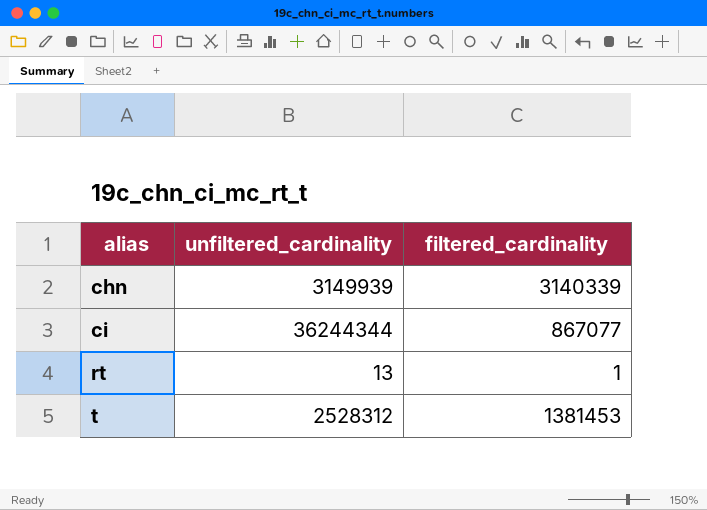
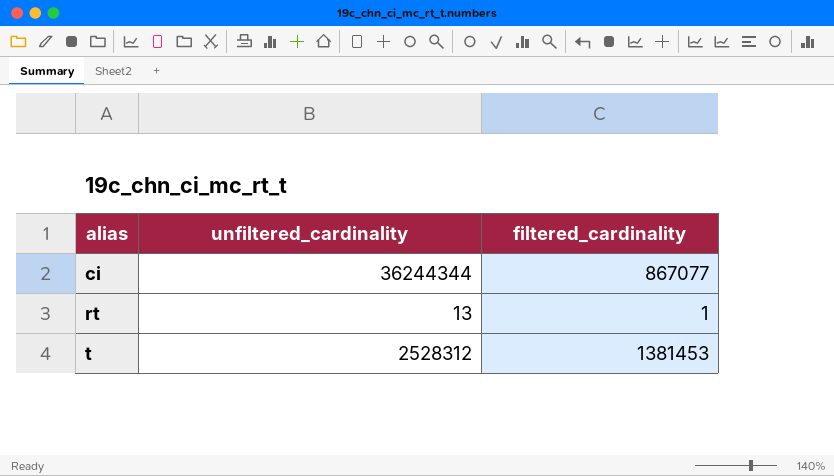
row chn: 3149939 | 3140339 -> none

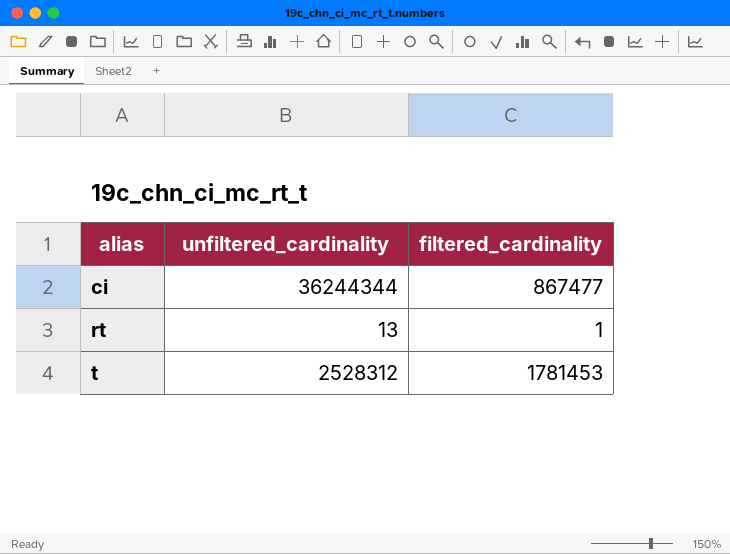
ci | filtered_cardinality: 867077 -> 867477
t | filtered_cardinality: 1381453 -> 1781453

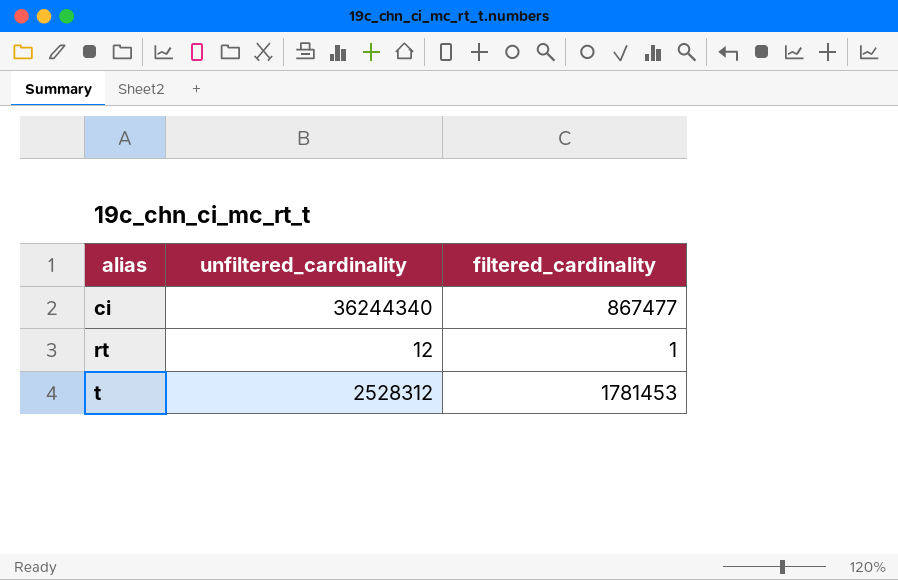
ci | unfiltered_cardinality: 36244344 -> 36244340
rt | unfiltered_cardinality: 13 -> 12

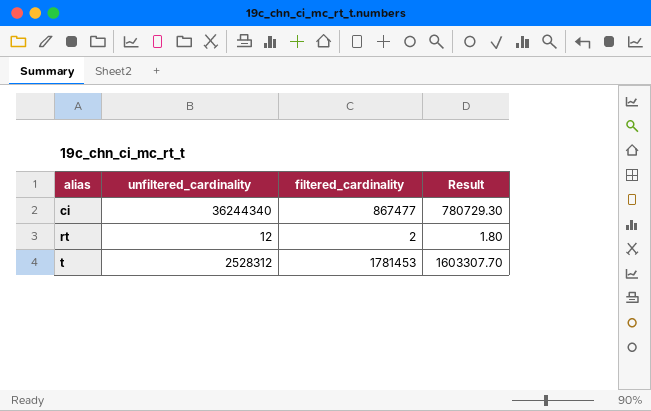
column Result | formula: none -> [filtered_cardinality] * 0.9
rt | filtered_cardinality: 1 -> 2

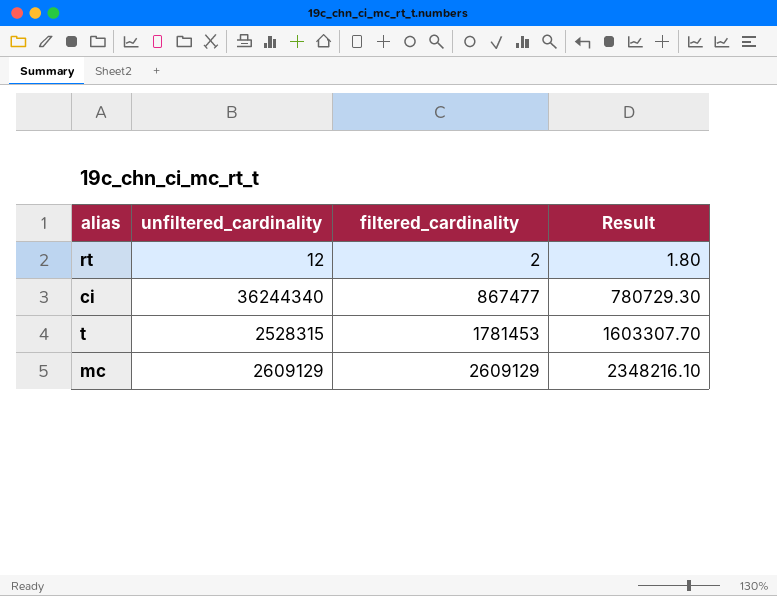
row order: alias ascending -> filtered_cardinality ascending
t | unfiltered_cardinality: 2528312 -> 2528315
row mc: none -> 2609129 | 2609129 | 2348216.10

